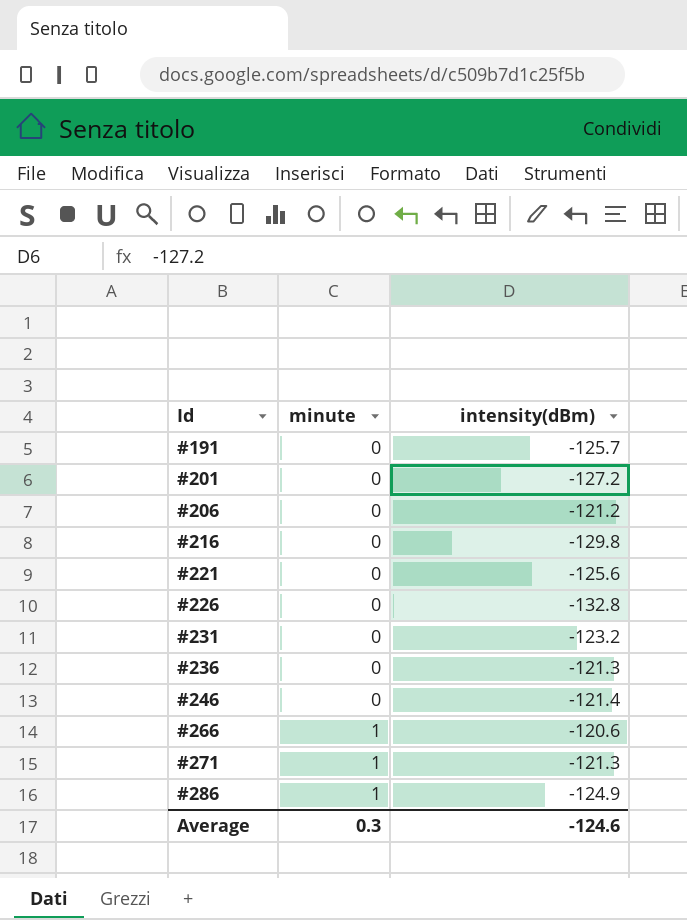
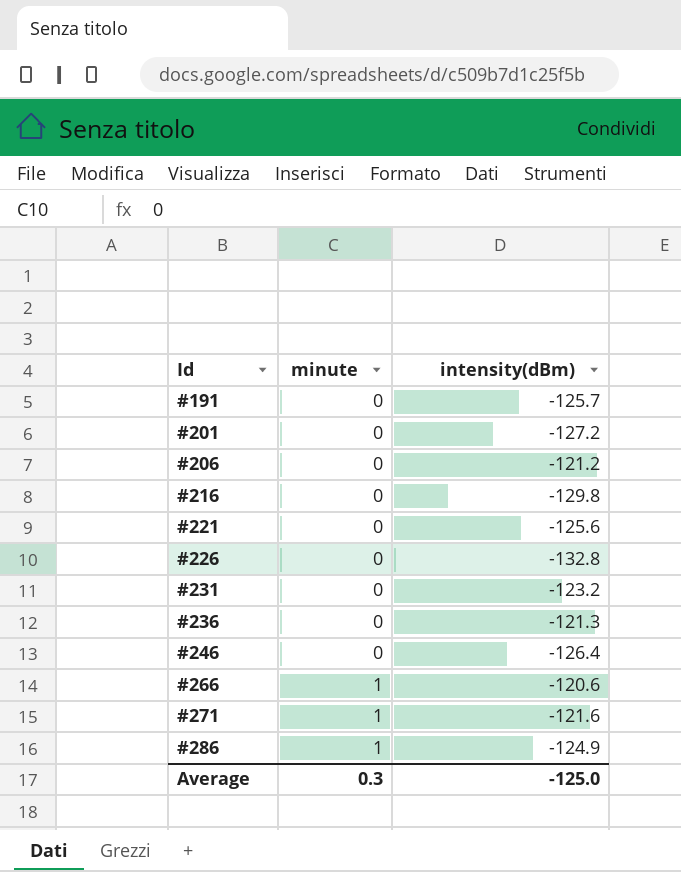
#246 | intensity(dBm): -121.4 -> -126.4
#271 | intensity(dBm): -121.3 -> -121.6
Average | intensity(dBm): -124.6 -> -125.0

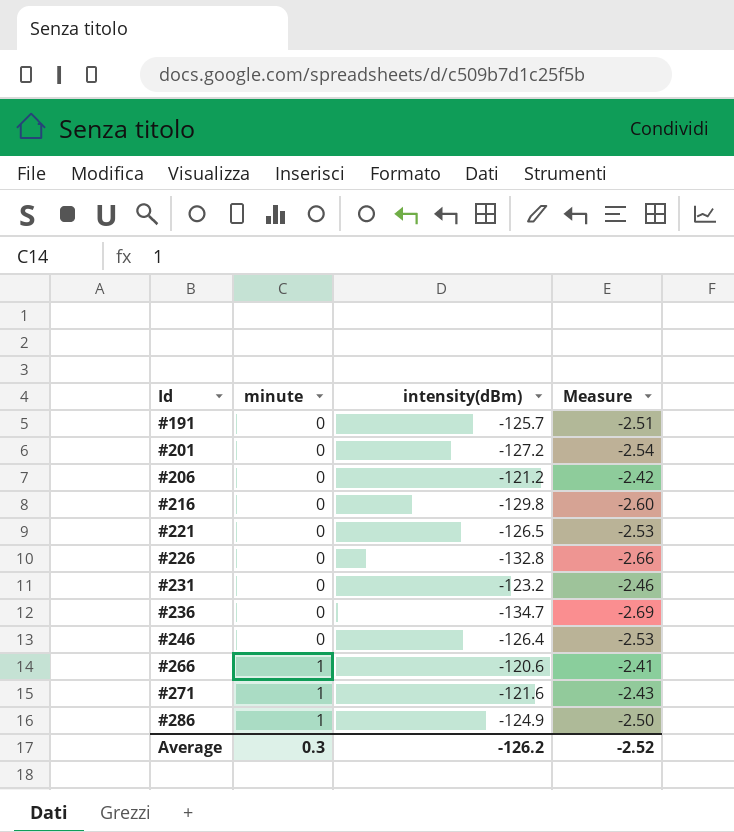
column Measure | formula: none -> [intensity(dBm)] * 0.02
#221 | intensity(dBm): -125.6 -> -126.5
#236 | intensity(dBm): -121.3 -> -134.7
Average | intensity(dBm): -125.0 -> -126.2

